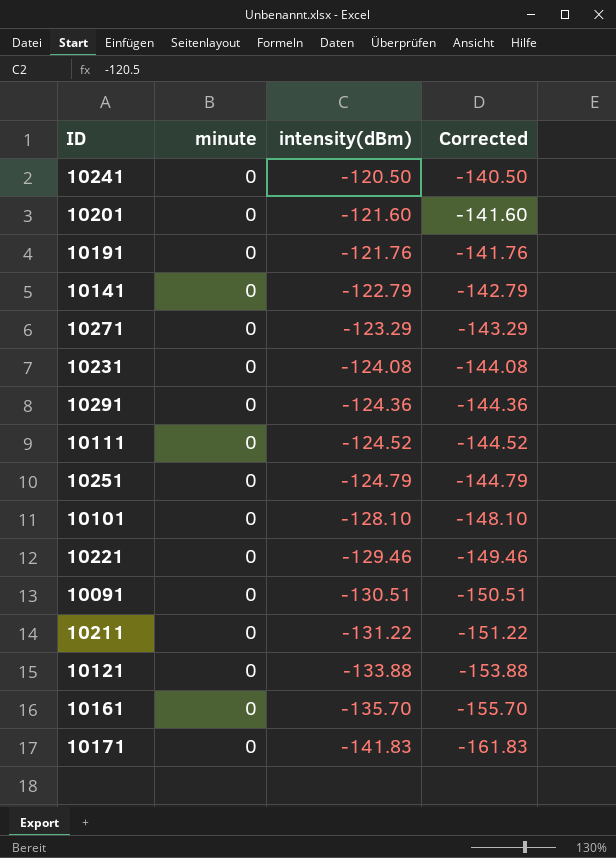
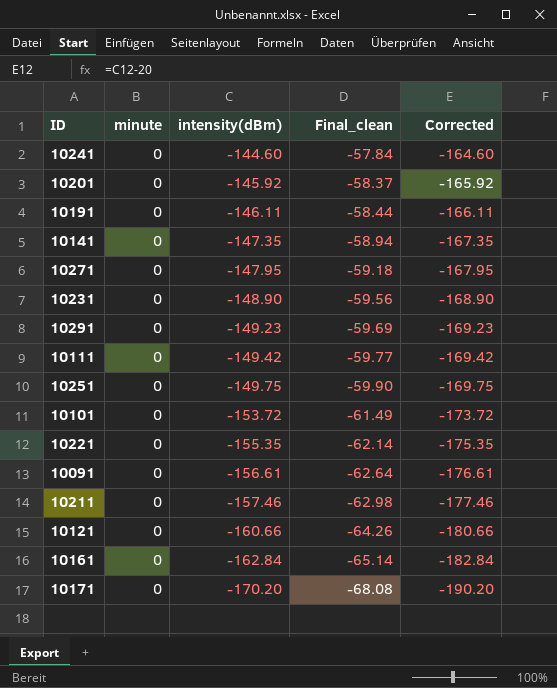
column Final_clean | formula: none -> [intensity(dBm)] * 0.4
10241 | intensity(dBm): -120.50 -> -144.60
10241 | Corrected: -140.50 -> -164.60
10201 | intensity(dBm): -121.60 -> -145.92
10201 | Corrected: -141.60 -> -165.92
10191 | intensity(dBm): -121.76 -> -146.11
10191 | Corrected: -141.76 -> -166.11
10141 | intensity(dBm): -122.79 -> -147.35
10141 | Corrected: -142.79 -> -167.35
10271 | intensity(dBm): -123.29 -> -147.95
10271 | Corrected: -143.29 -> -167.95
10231 | intensity(dBm): -124.08 -> -148.90
10231 | Corrected: -144.08 -> -168.90
10291 | intensity(dBm): -124.36 -> -149.23
10291 | Corrected: -144.36 -> -169.23
10111 | intensity(dBm): -124.52 -> -149.42
10111 | Corrected: -144.52 -> -169.42
10251 | intensity(dBm): -124.79 -> -149.75
10251 | Corrected: -144.79 -> -169.75
10101 | intensity(dBm): -128.10 -> -153.72
10101 | Corrected: -148.10 -> -173.72
10221 | intensity(dBm): -129.46 -> -155.35
10221 | Corrected: -149.46 -> -175.35
10091 | intensity(dBm): -130.51 -> -156.61
10091 | Corrected: -150.51 -> -176.61
10211 | intensity(dBm): -131.22 -> -157.46
10211 | Corrected: -151.22 -> -177.46
10121 | intensity(dBm): -133.88 -> -160.66
10121 | Corrected: -153.88 -> -180.66
10161 | intensity(dBm): -135.70 -> -162.84
10161 | Corrected: -155.70 -> -182.84
10171 | intensity(dBm): -141.83 -> -170.20
10171 | Corrected: -161.83 -> -190.20

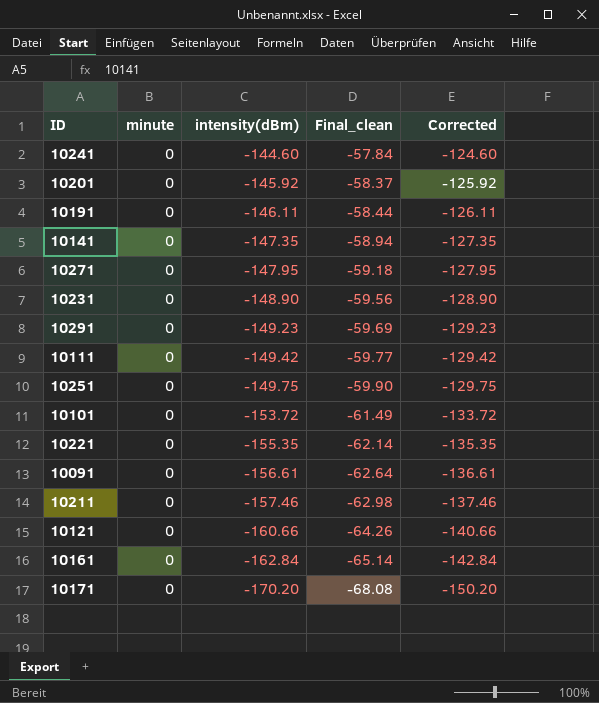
column Corrected | formula: [intensity(dBm)] - 20 -> [intensity(dBm)] + 20

